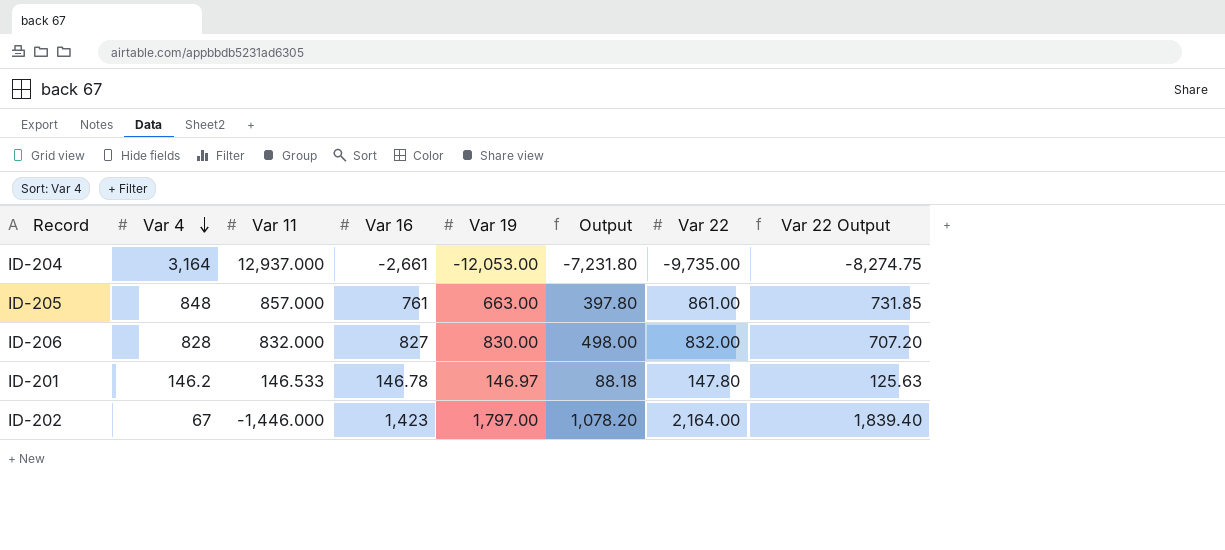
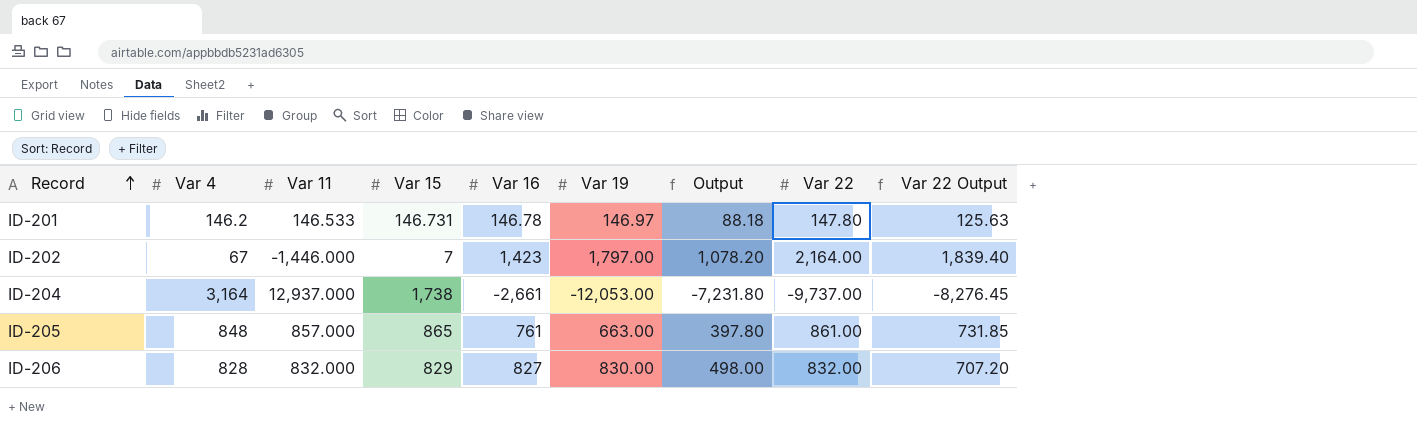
row order: Var 4 descending -> Record ascending
column Var 15 | position: none -> 4
ID-204 | Var 22: -9,735.00 -> -9,737.00
ID-204 | Var 22 Output: -8,274.75 -> -8,276.45

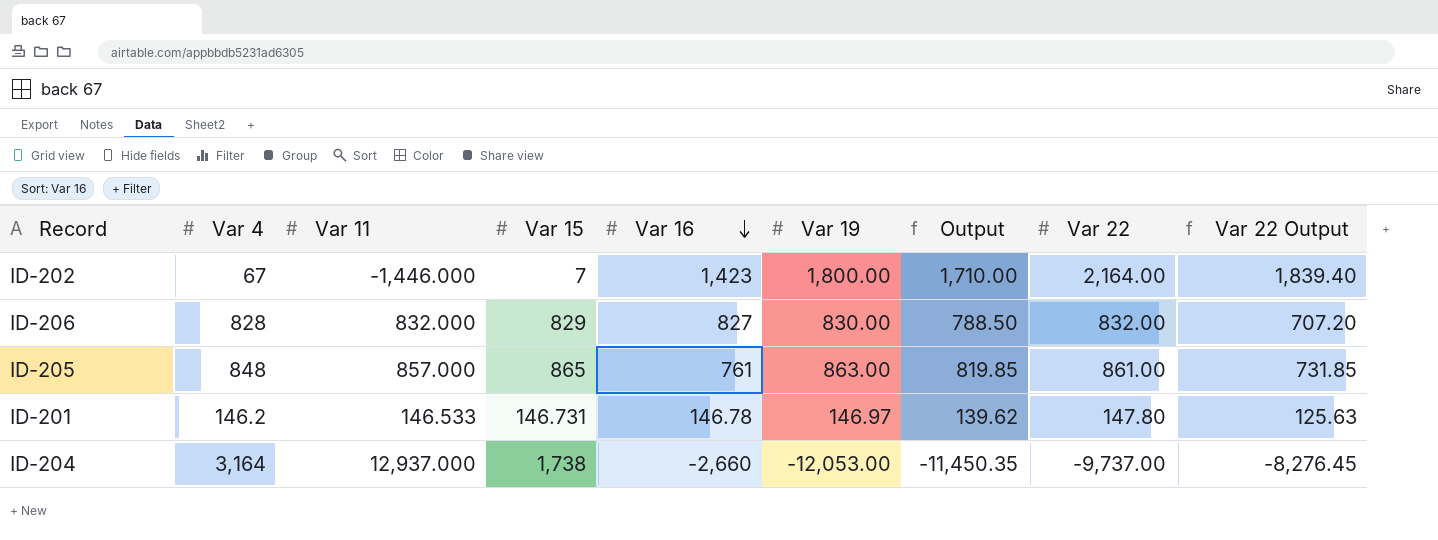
row order: Record ascending -> Var 16 descending
column Output | formula: [Var 19] * 0.6 -> [Var 19] * 0.95
ID-202 | Var 19: 1,797.00 -> 1,800.00
ID-205 | Var 19: 663.00 -> 863.00
ID-204 | Var 16: -2,661 -> -2,660

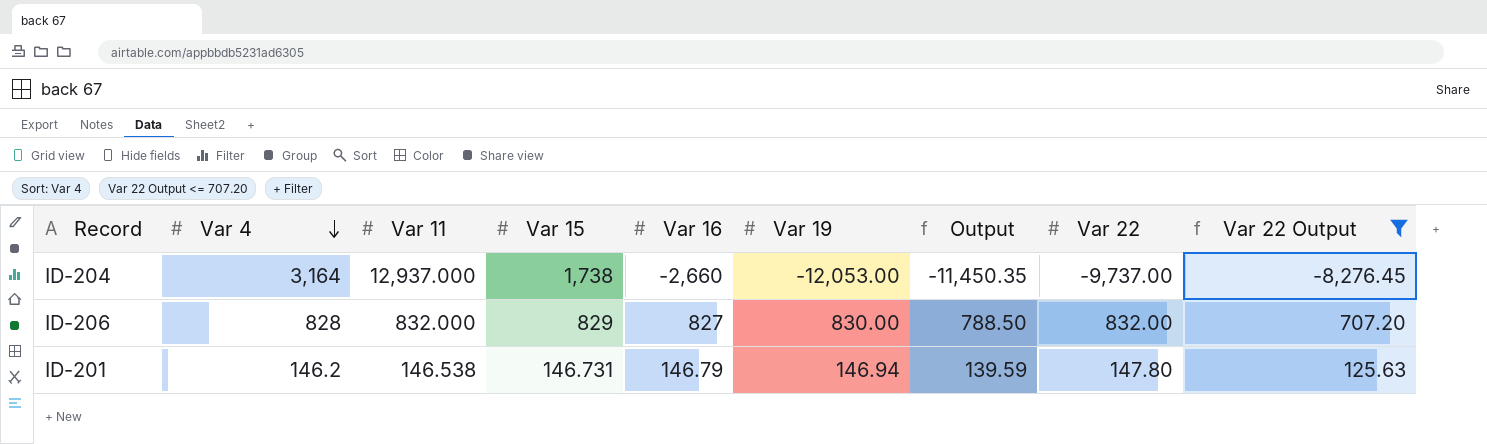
filter: none -> Var 22 Output <= 707.20
row order: Var 16 descending -> Var 4 descending
ID-201 | Var 11: 146.533 -> 146.538
ID-201 | Var 16: 146.78 -> 146.79
ID-201 | Var 19: 146.97 -> 146.94
ID-201 | Output: 139.62 -> 139.59

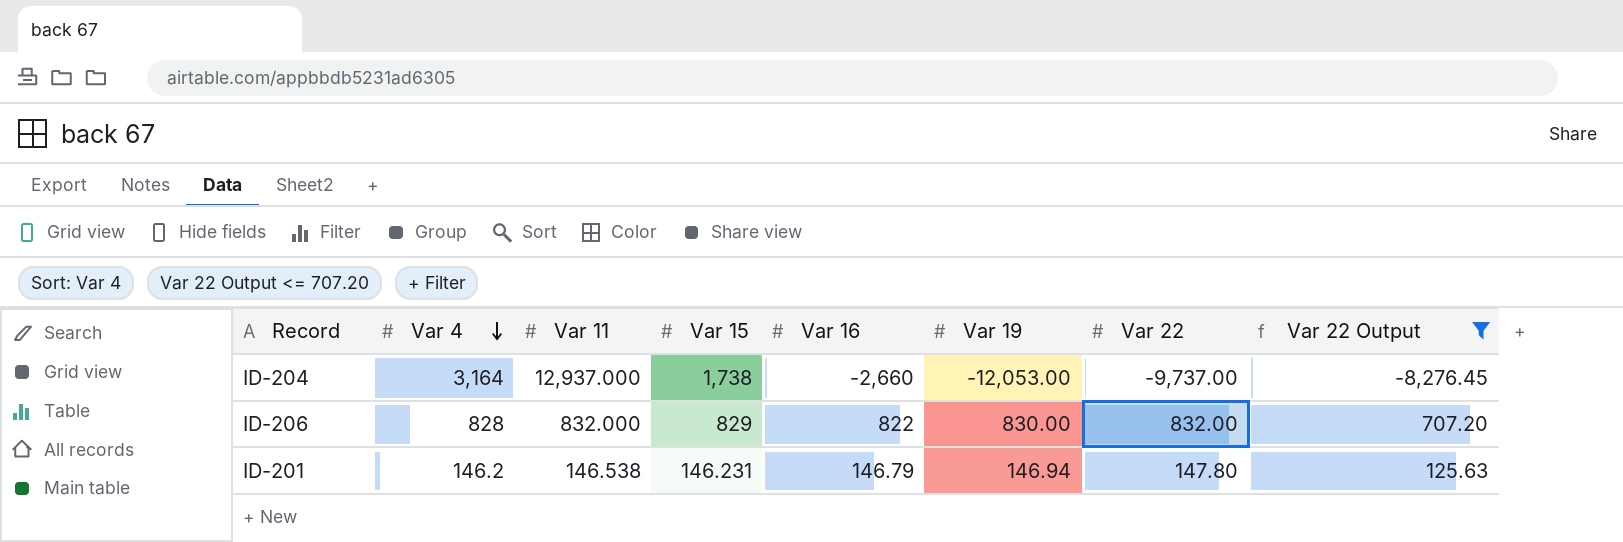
column Output | formula: [Var 19] * 0.95 -> none
ID-206 | Var 16: 827 -> 822
ID-201 | Var 15: 146.731 -> 146.231

